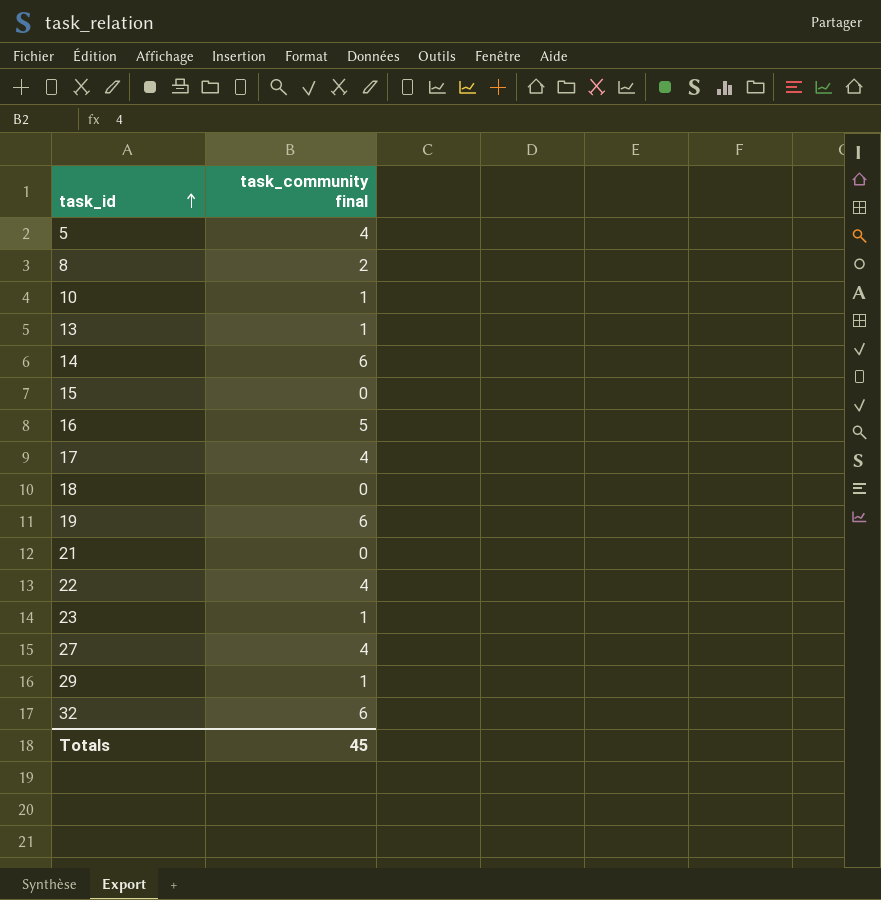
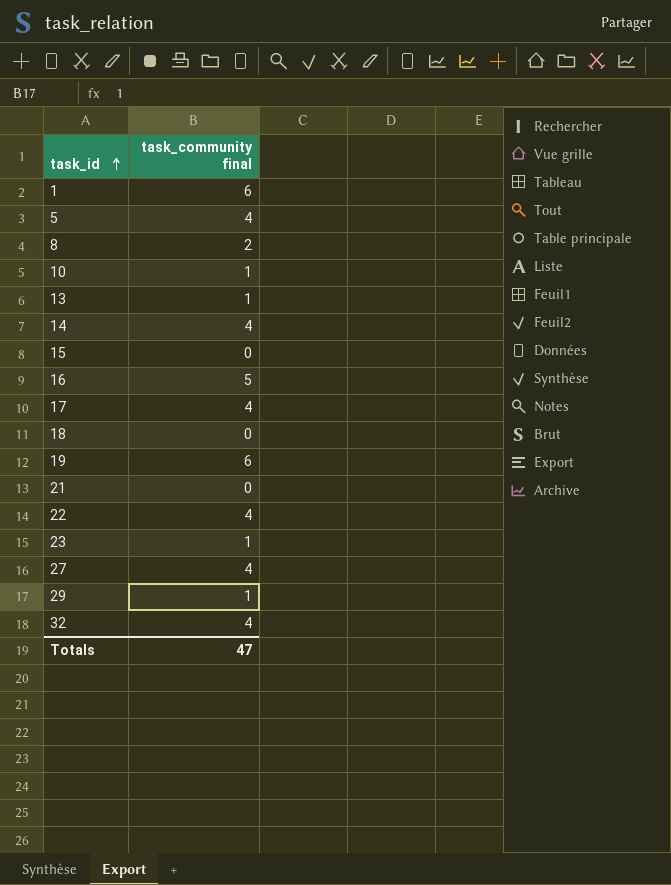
row 1: none -> 6
14 | task_community final: 6 -> 4
32 | task_community final: 6 -> 4
Totals | task_community final: 45 -> 47

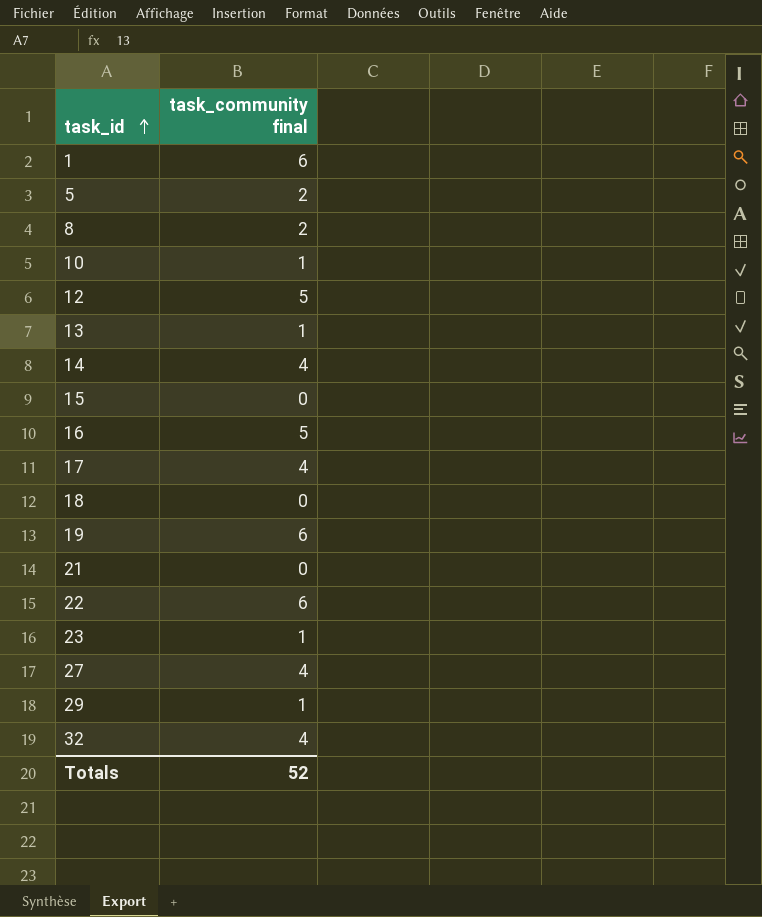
5 | task_community final: 4 -> 2
row 12: none -> 5
22 | task_community final: 4 -> 6
Totals | task_community final: 47 -> 52

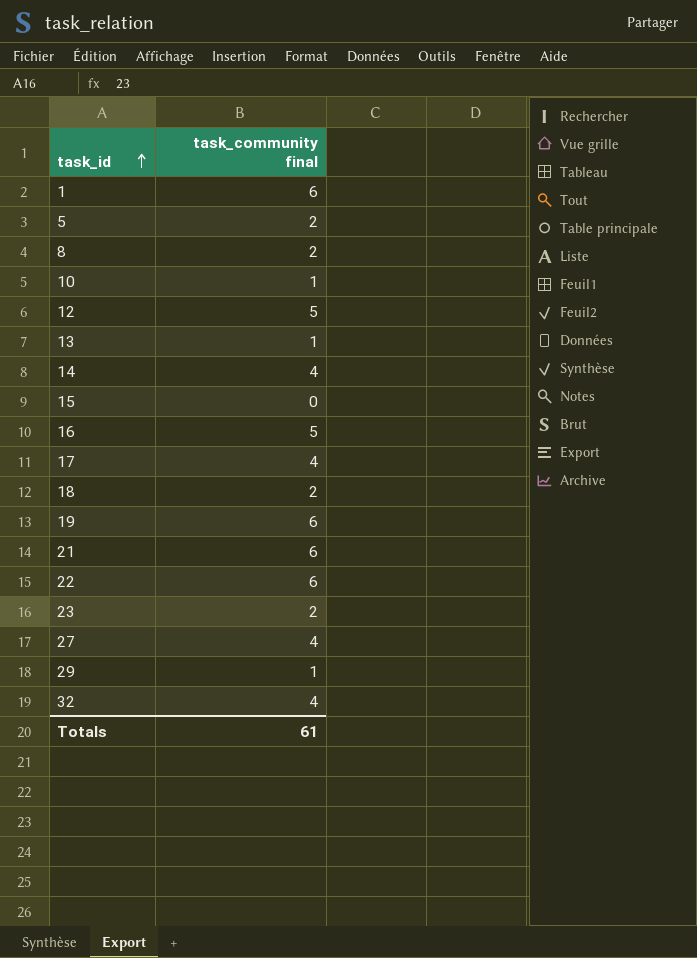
18 | task_community final: 0 -> 2
21 | task_community final: 0 -> 6
23 | task_community final: 1 -> 2
Totals | task_community final: 52 -> 61

